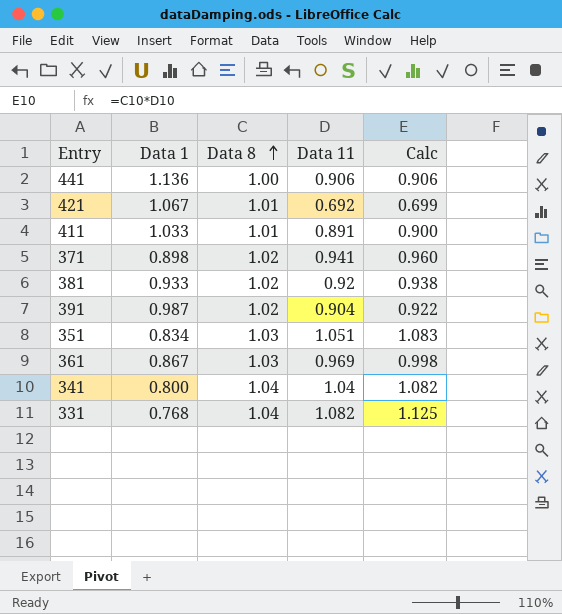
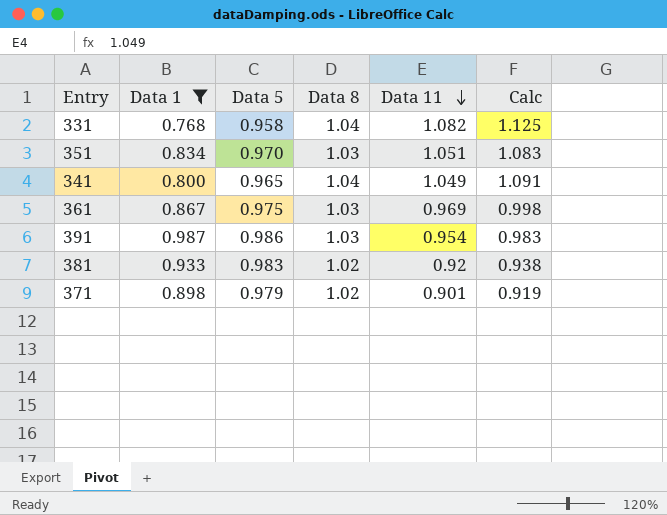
filter: none -> Data 1 <= 0.987
row order: Data 8 ascending -> Data 11 descending
column Data 5 | position: none -> 3
341 | Data 11: 1.04 -> 1.049
341 | Calc: 1.082 -> 1.091
391 | Data 8: 1.02 -> 1.03
391 | Data 11: 0.904 -> 0.954
391 | Calc: 0.922 -> 0.983
371 | Data 11: 0.941 -> 0.901
371 | Calc: 0.960 -> 0.919

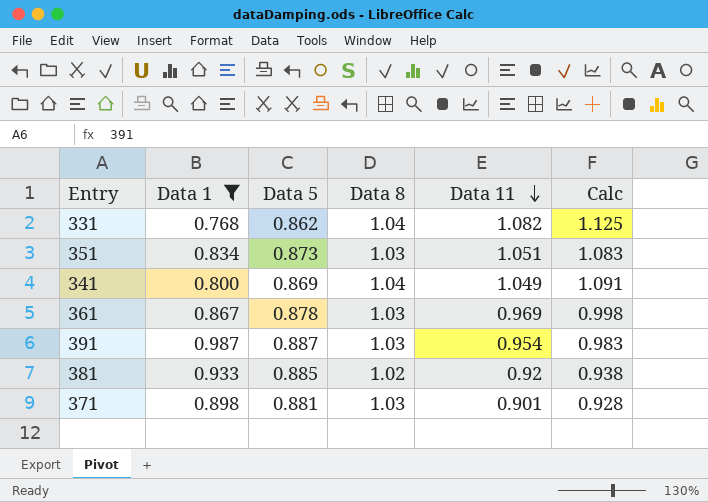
331 | Data 5: 0.958 -> 0.862
351 | Data 5: 0.970 -> 0.873
341 | Data 5: 0.965 -> 0.869
361 | Data 5: 0.975 -> 0.878
391 | Data 5: 0.986 -> 0.887
381 | Data 5: 0.983 -> 0.885
371 | Data 5: 0.979 -> 0.881
371 | Data 8: 1.02 -> 1.03
371 | Calc: 0.919 -> 0.928

